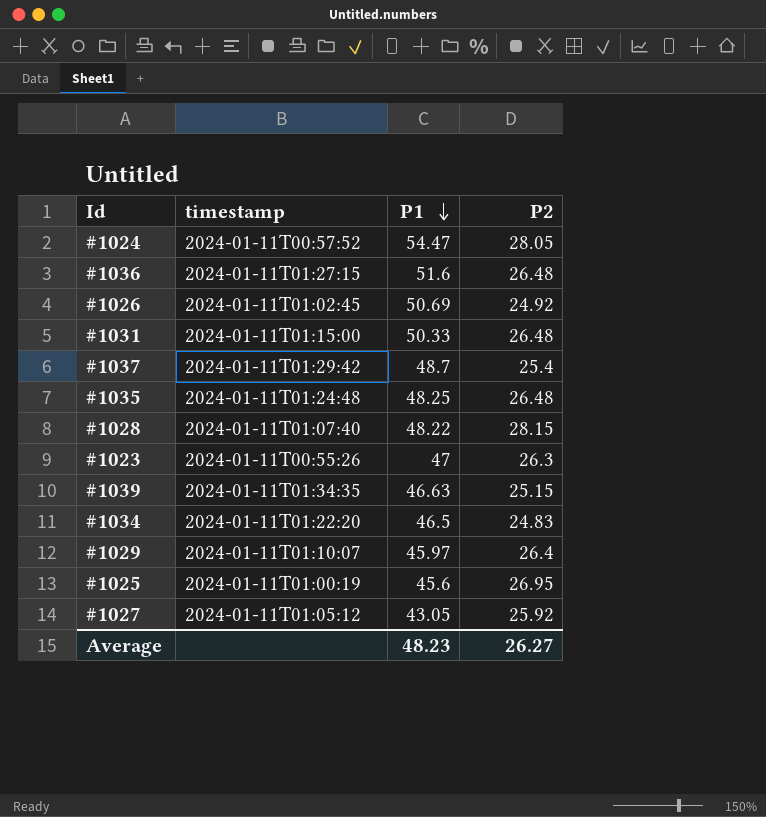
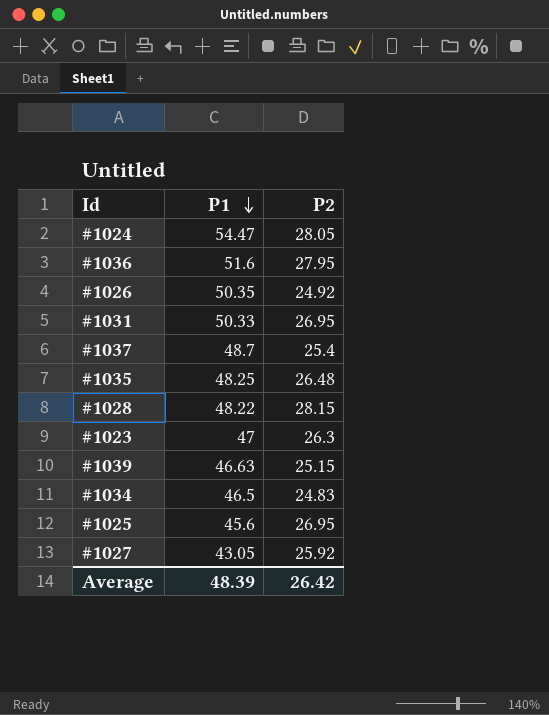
column timestamp | position: 2 -> none
row #1029: 2024-01-11T01:10:07 | 45.97 | 26.4 -> none
#1036 | P2: 26.48 -> 27.95
#1026 | P1: 50.69 -> 50.35
#1031 | P2: 26.48 -> 26.95
Average | P1: 48.23 -> 48.39
Average | P2: 26.27 -> 26.42

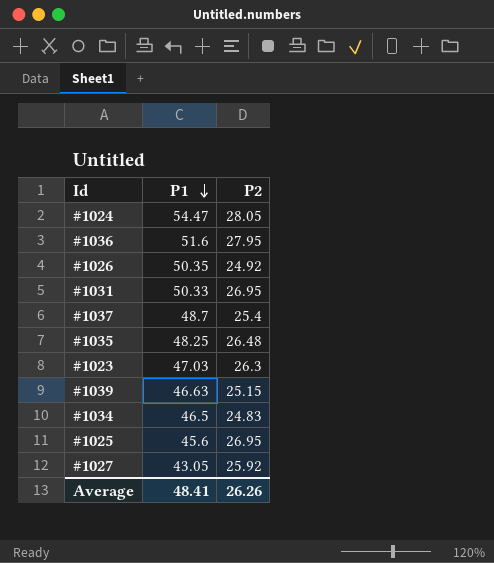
row #1028: 48.22 | 28.15 -> none
#1023 | P1: 47 -> 47.03
Average | P1: 48.39 -> 48.41
Average | P2: 26.42 -> 26.26

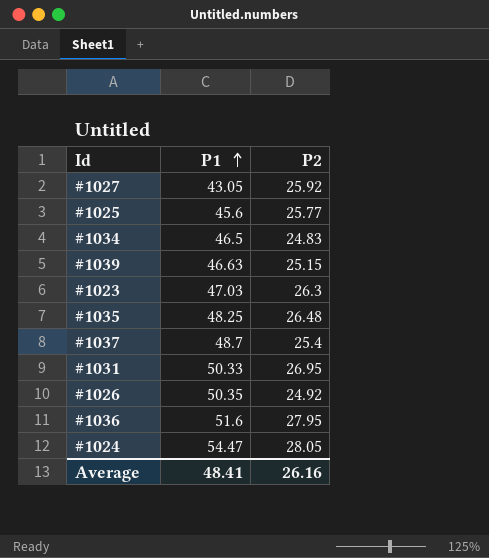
row order: P1 descending -> P1 ascending
#1025 | P2: 26.95 -> 25.77
Average | P2: 26.26 -> 26.16

